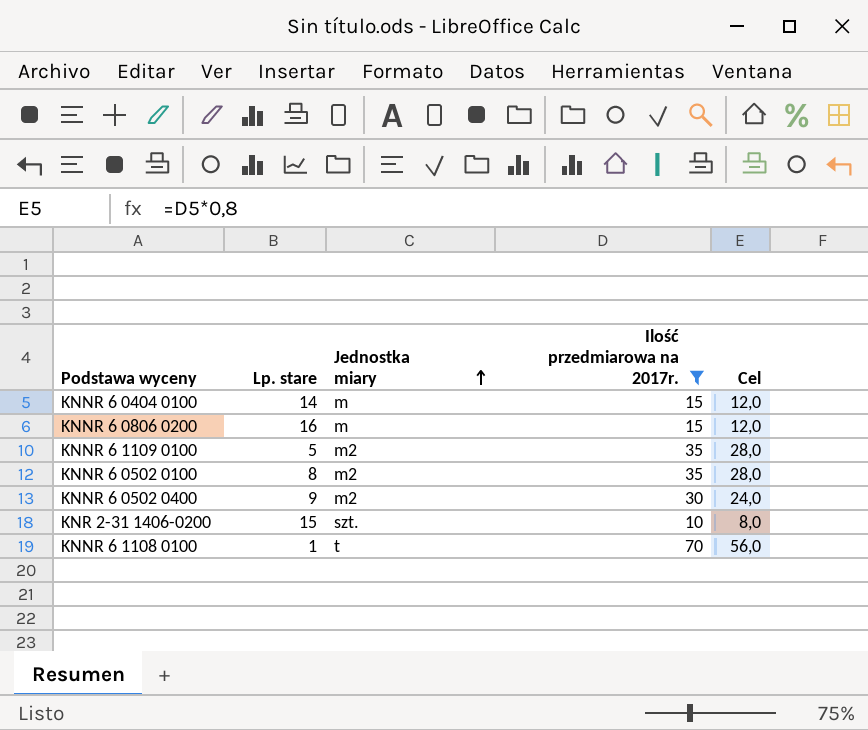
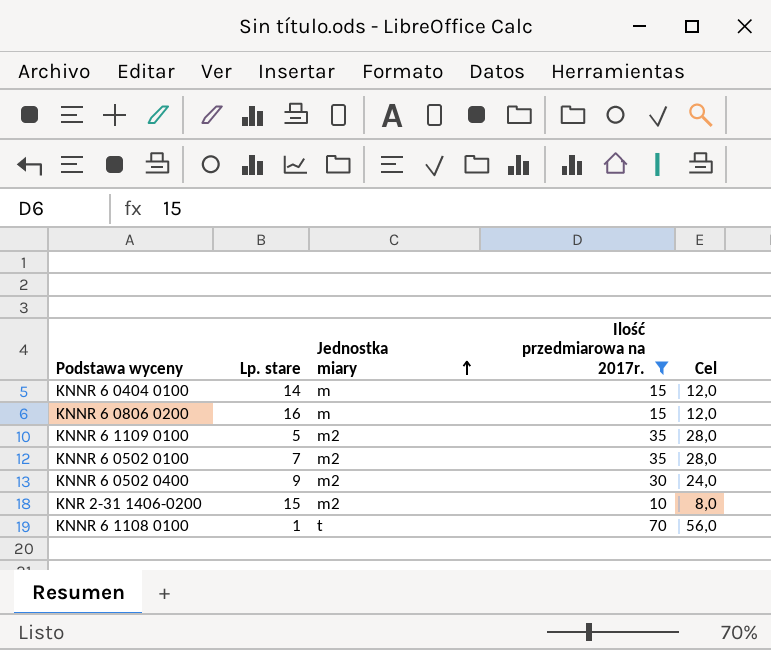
KNNR 6 0502 0100 | Lp. stare: 8 -> 7
KNR 2-31 1406-0200 | Jednostka miary: szt. -> m2

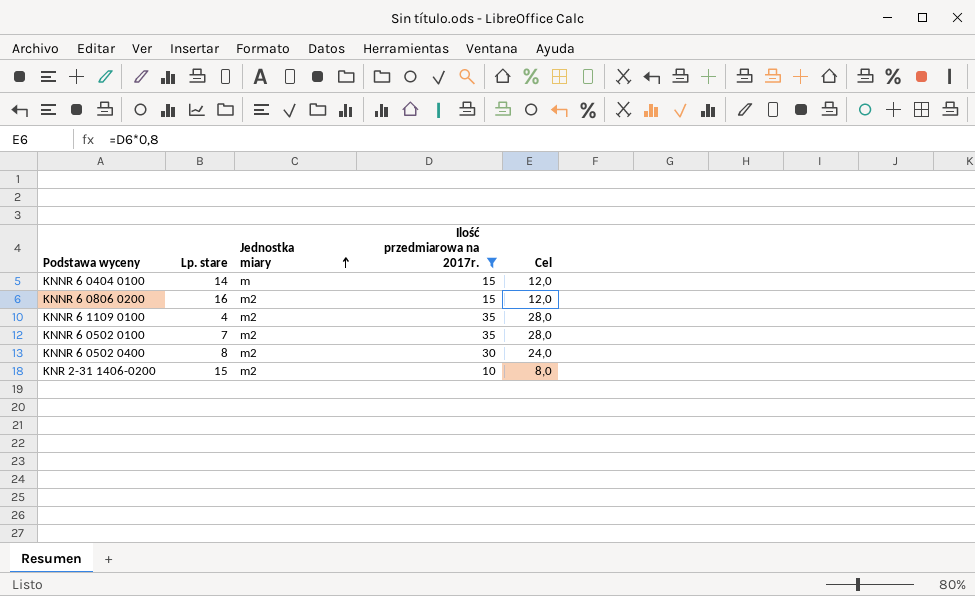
row KNNR 6 1108 0100: 1 | t | 70 | 56,0 -> none
KNNR 6 0806 0200 | Jednostka miary: m -> m2
KNNR 6 1109 0100 | Lp. stare: 5 -> 4
KNNR 6 0502 0400 | Lp. stare: 9 -> 8

